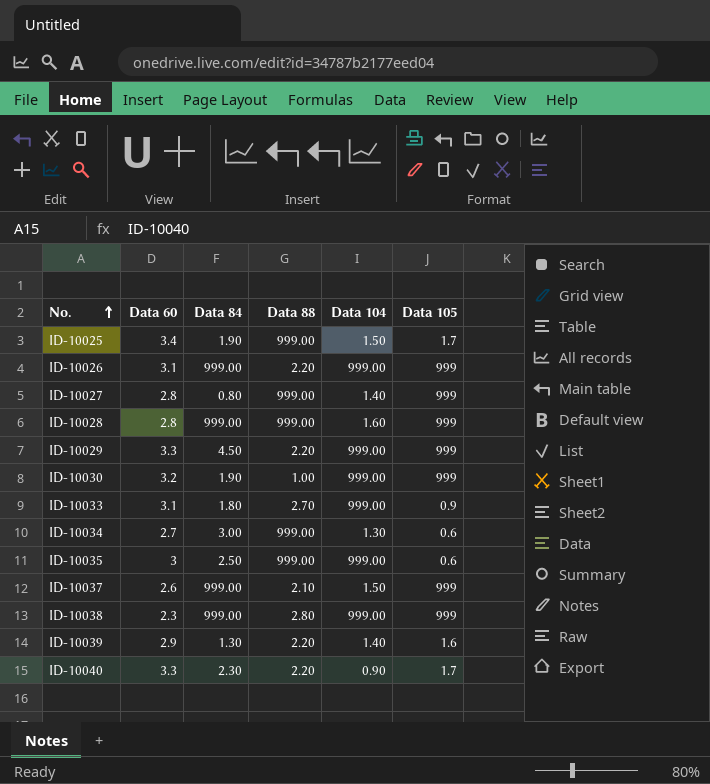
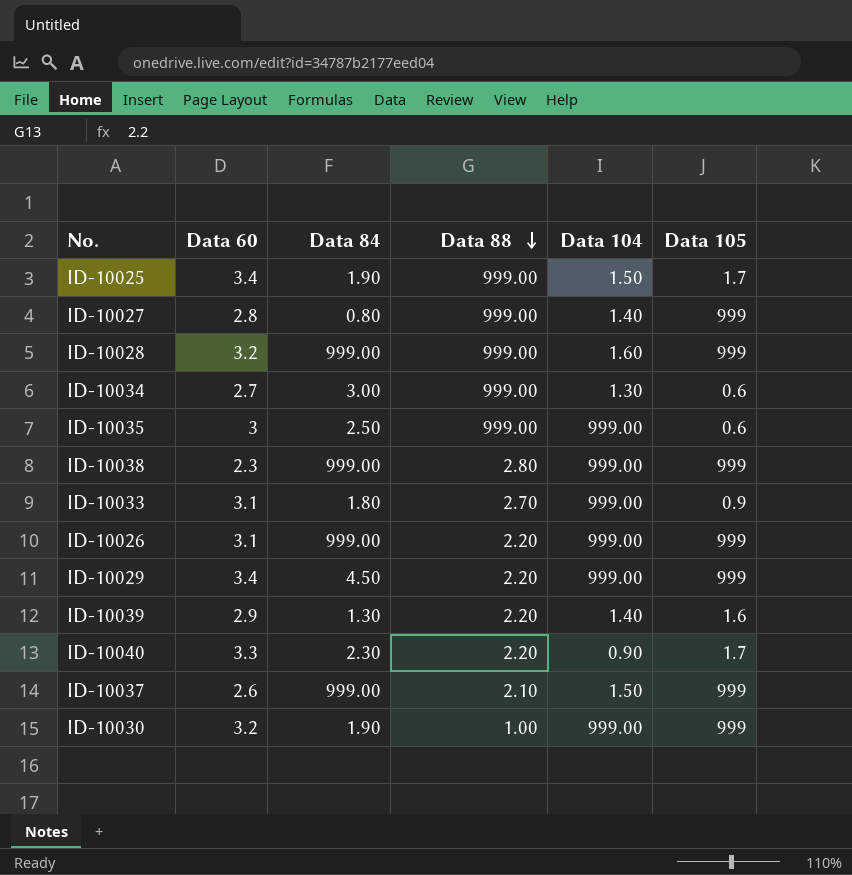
row order: No. ascending -> Data 88 descending
ID-10028 | Data 60: 2.8 -> 3.2
ID-10029 | Data 60: 3.3 -> 3.4

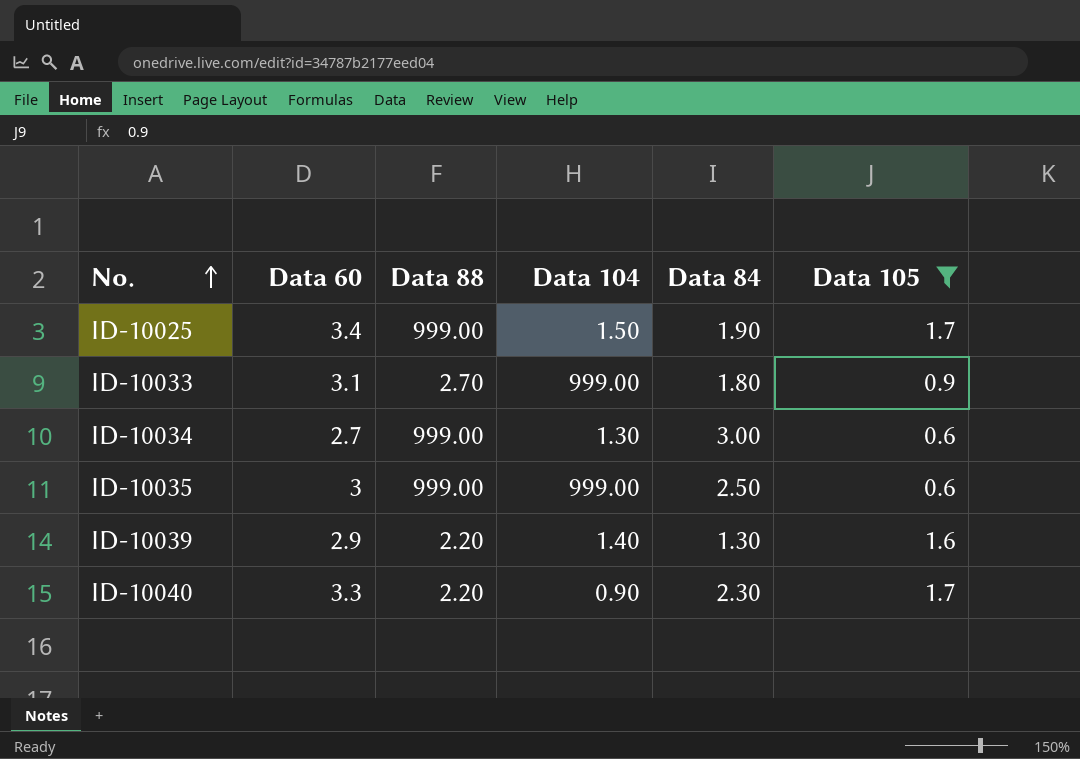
filter: none -> Data 105 != 999
row order: Data 88 descending -> No. ascending
column Data 84 | position: 3 -> 5

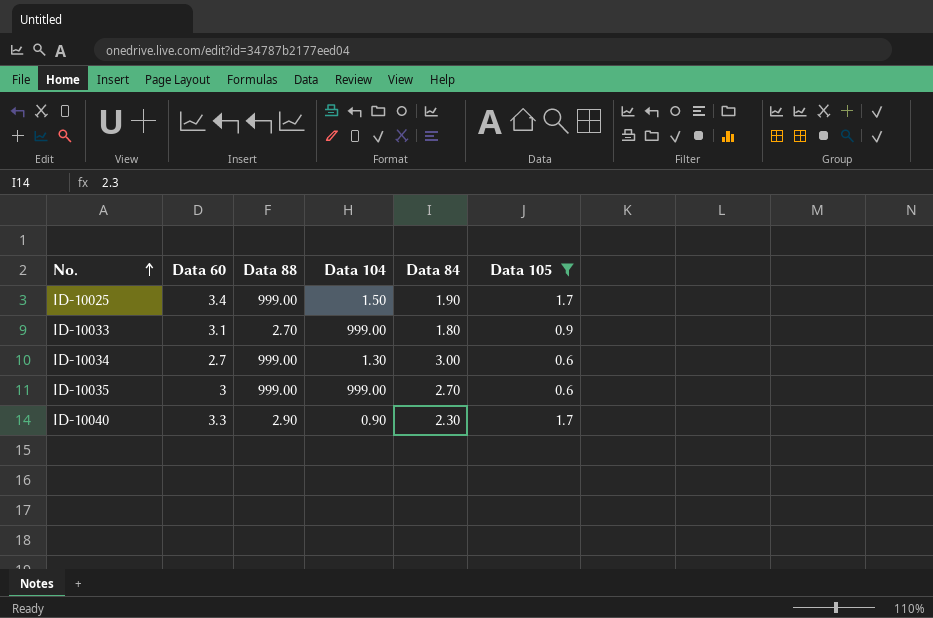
row ID-10039: 2.9 | 2.20 | 1.40 | 1.30 | 1.6 -> none
ID-10035 | Data 84: 2.50 -> 2.70
ID-10040 | Data 88: 2.20 -> 2.90

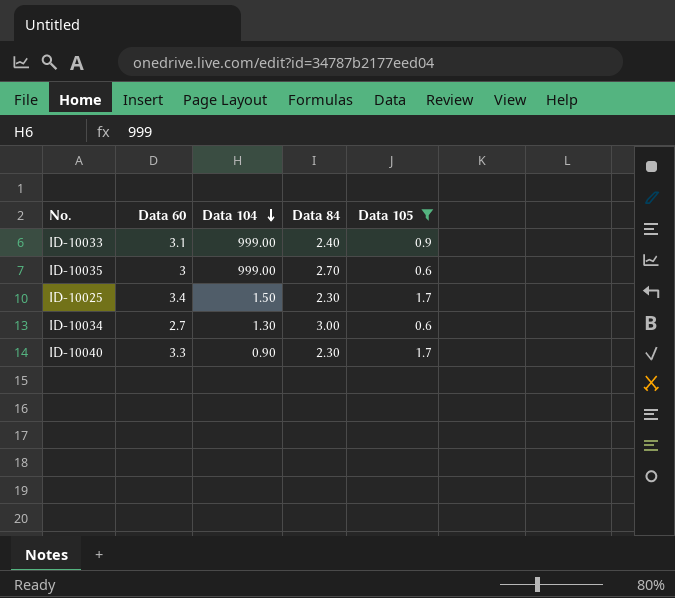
row order: No. ascending -> Data 104 descending
column Data 88 | position: 3 -> none
ID-10033 | Data 84: 1.80 -> 2.40
ID-10025 | Data 84: 1.90 -> 2.30

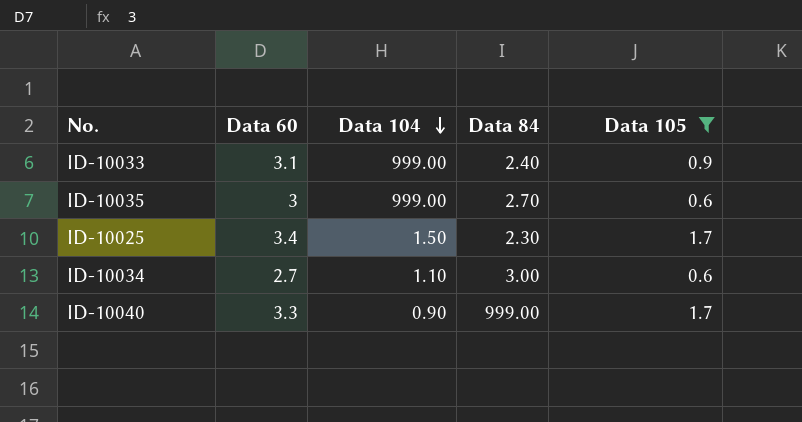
ID-10034 | Data 104: 1.30 -> 1.10
ID-10040 | Data 84: 2.30 -> 999.00

